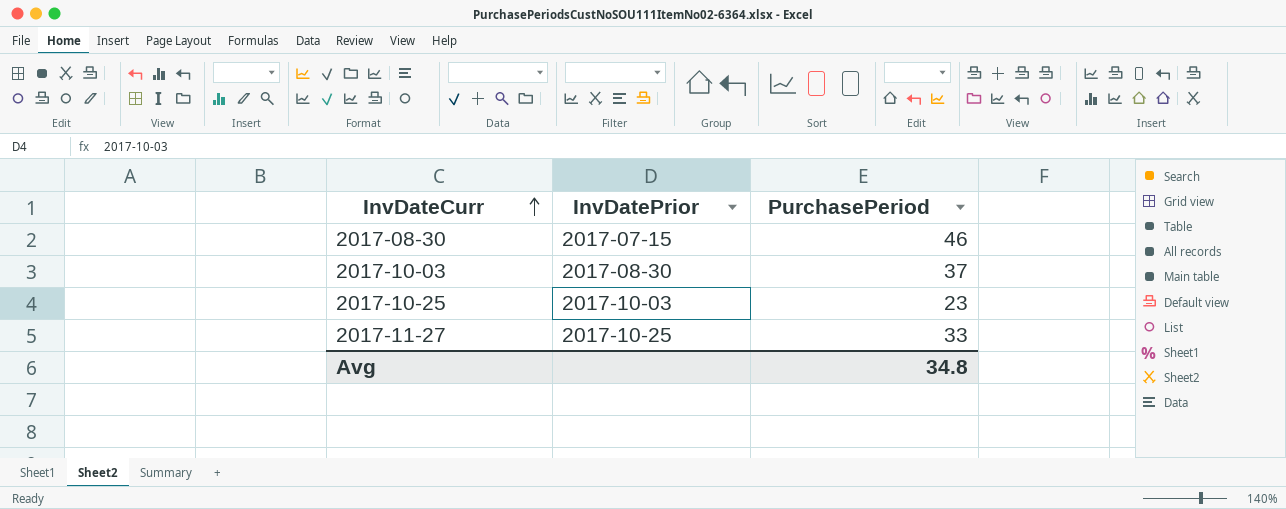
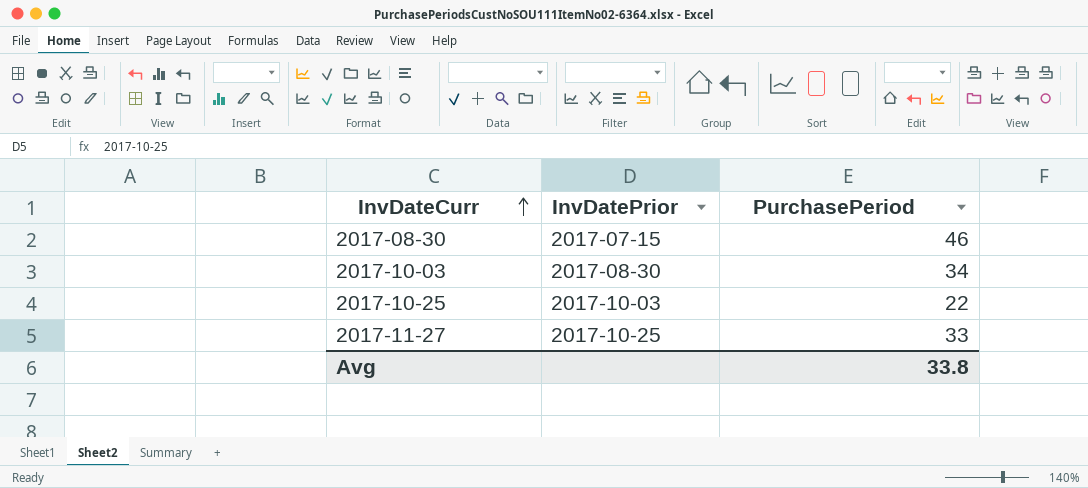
2017-10-03 | PurchasePeriod: 37 -> 34
2017-10-25 | PurchasePeriod: 23 -> 22
Avg | PurchasePeriod: 34.8 -> 33.8

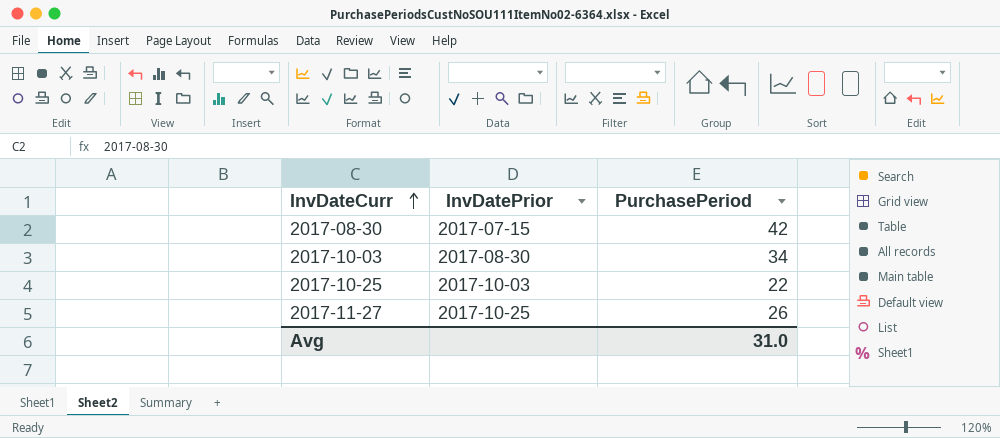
2017-08-30 | PurchasePeriod: 46 -> 42
2017-11-27 | PurchasePeriod: 33 -> 26
Avg | PurchasePeriod: 33.8 -> 31.0

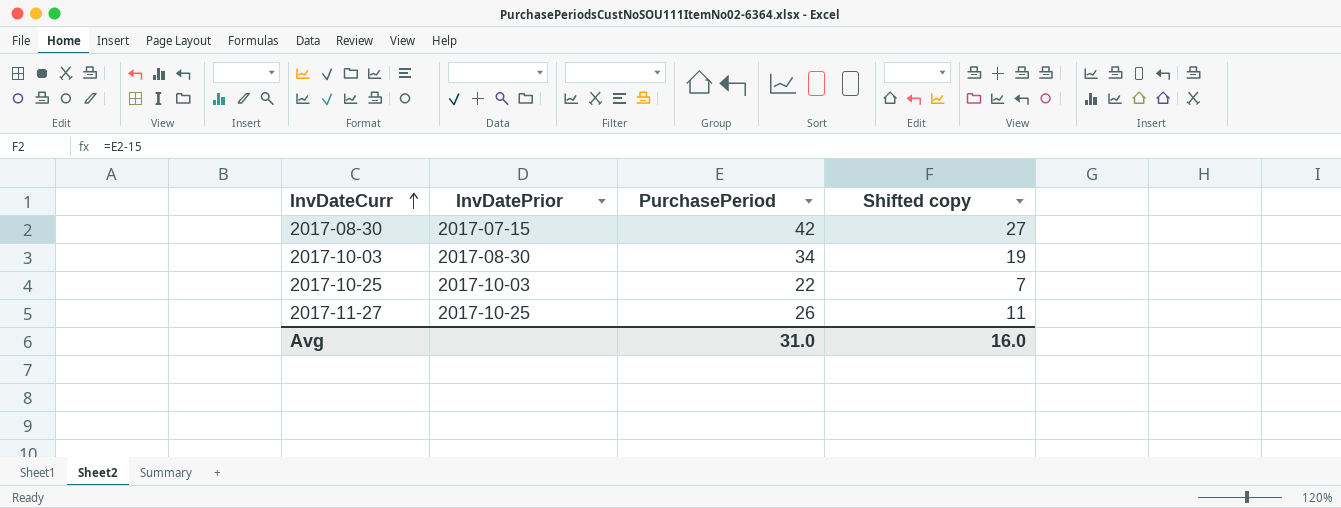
column Shifted copy | formula: none -> [PurchasePeriod] - 15

